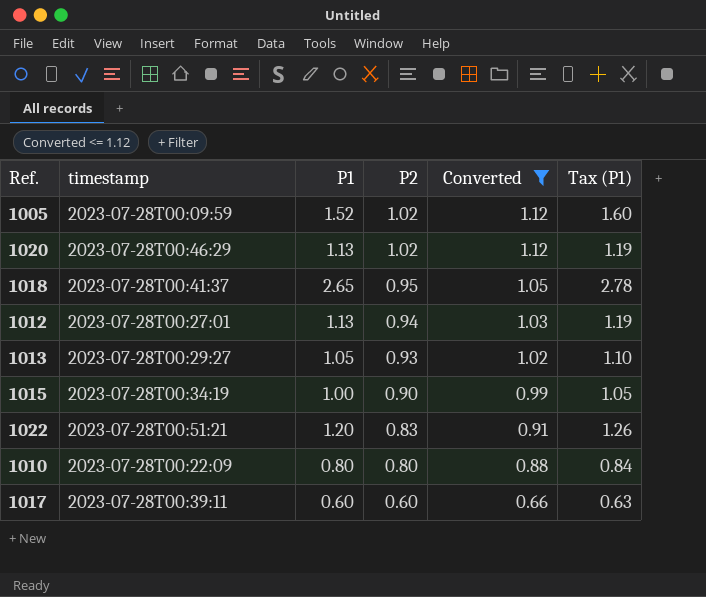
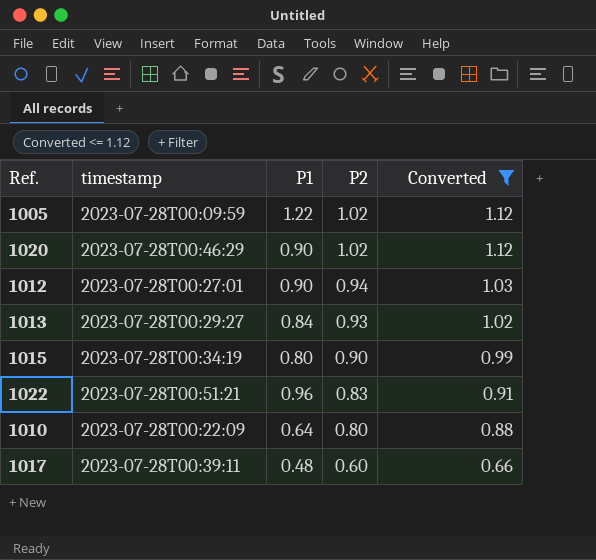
column Tax (P1) | formula: [P1] * 1.05 -> none
row 1018: 2023-07-28T00:41:37 | 2.65 | 0.95 | 1.05 | 2.78 -> none
1005 | P1: 1.52 -> 1.22
1020 | P1: 1.13 -> 0.90
1012 | P1: 1.13 -> 0.90
1013 | P1: 1.05 -> 0.84
1015 | P1: 1.00 -> 0.80
1022 | P1: 1.20 -> 0.96
1010 | P1: 0.80 -> 0.64
1017 | P1: 0.60 -> 0.48

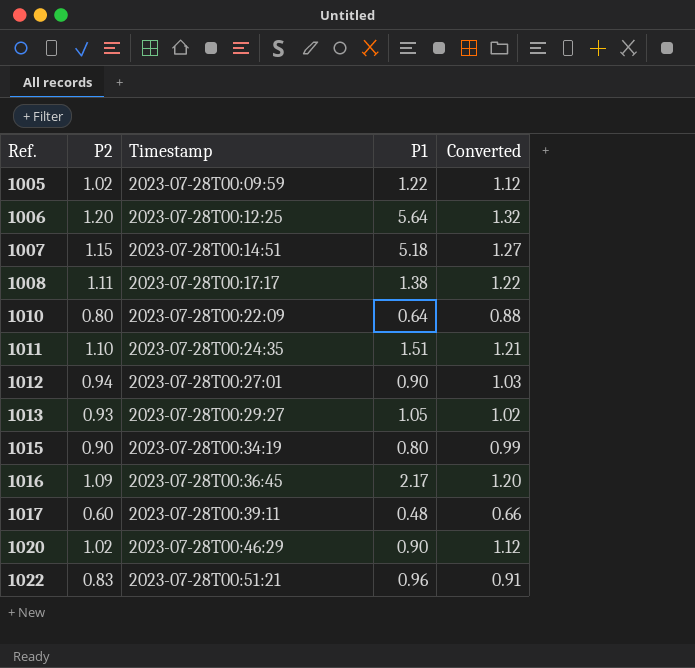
filter: Converted <= 1.12 -> none
row order: P2 descending -> Ref. ascending
column P2 | position: 4 -> 2
column name: timestamp -> Timestamp
1013 | P1: 0.84 -> 1.05

